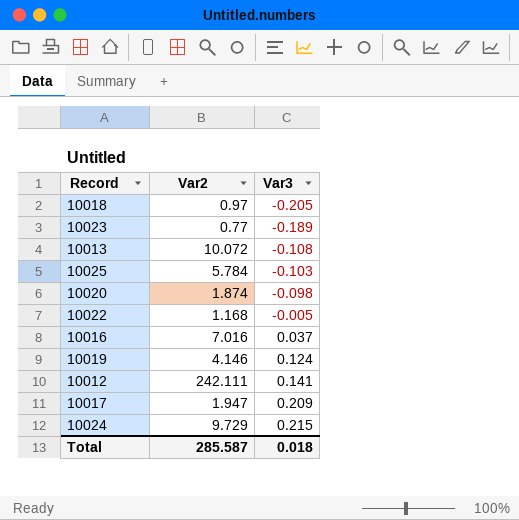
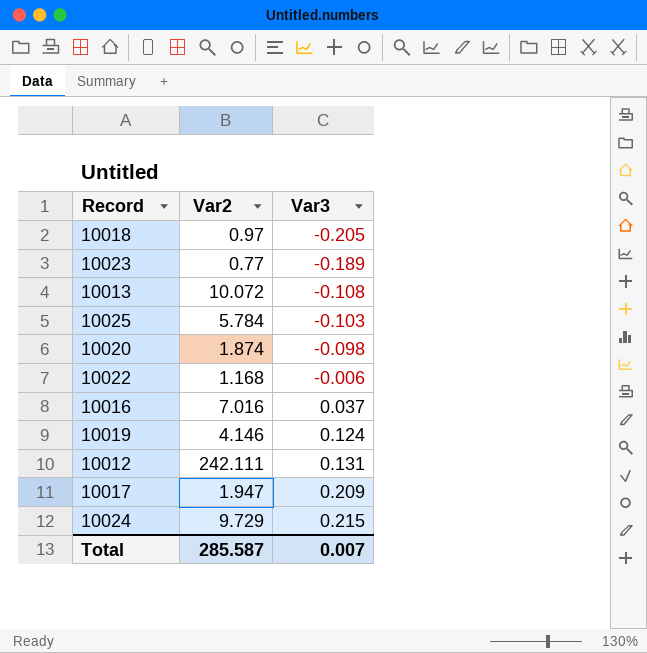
10022 | Var3: -0.005 -> -0.006
10012 | Var3: 0.141 -> 0.131
Total | Var3: 0.018 -> 0.007

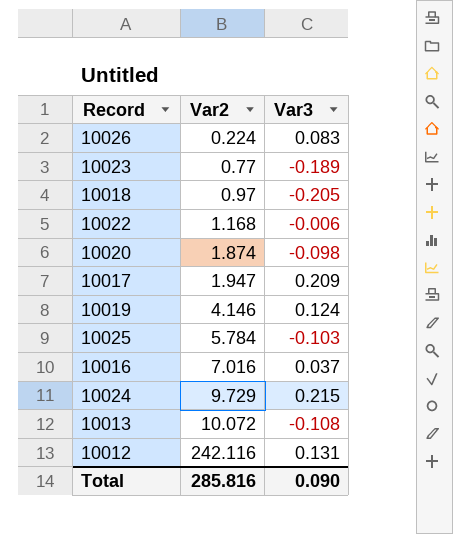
row order: Var3 ascending -> Var2 ascending
row 10026: none -> 0.224 | 0.083
10012 | Var2: 242.111 -> 242.116
Total | Var2: 285.587 -> 285.816
Total | Var3: 0.007 -> 0.090

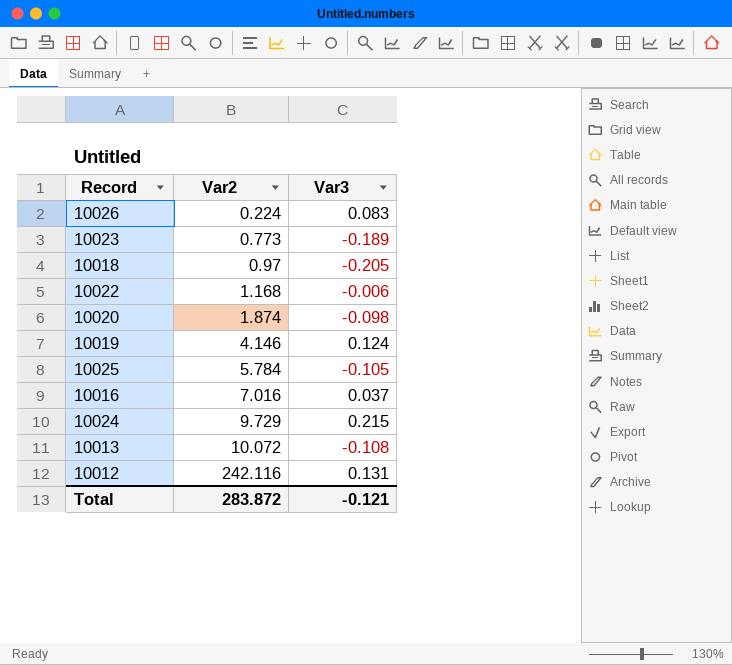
row 10017: 1.947 | 0.209 -> none
10023 | Var2: 0.77 -> 0.773
10025 | Var3: -0.103 -> -0.105
Total | Var2: 285.816 -> 283.872
Total | Var3: 0.090 -> -0.121

